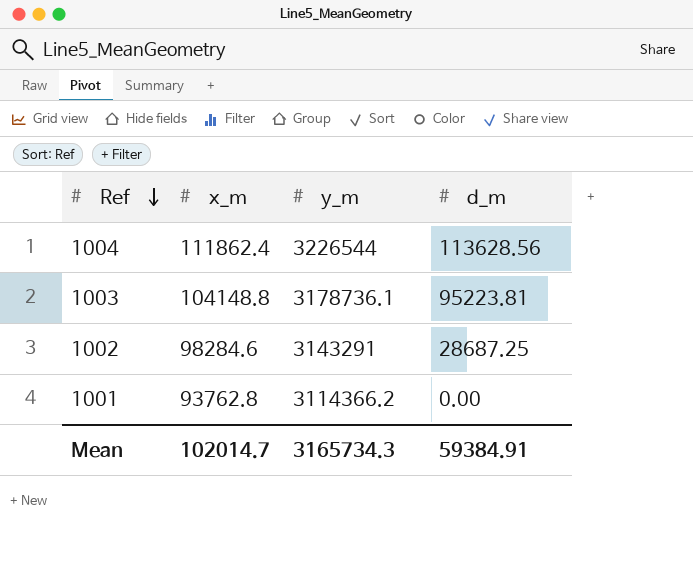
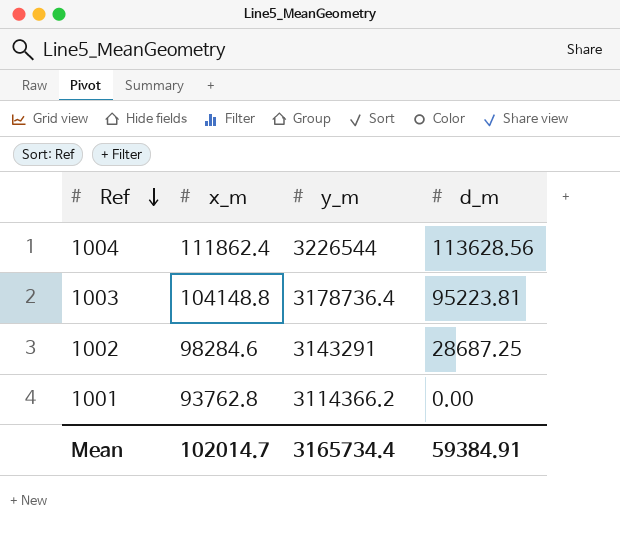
1003 | y_m: 3178736.1 -> 3178736.4
Mean | y_m: 3165734.3 -> 3165734.4

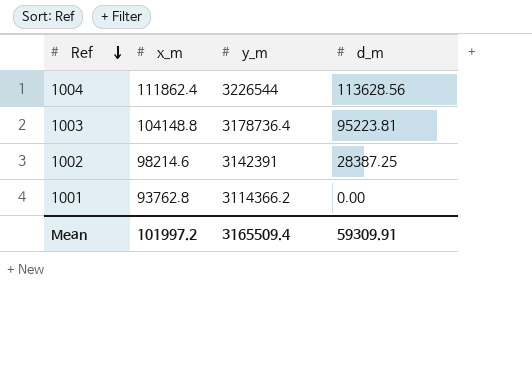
1002 | x_m: 98284.6 -> 98214.6
1002 | y_m: 3143291 -> 3142391
1002 | d_m: 28687.25 -> 28387.25
Mean | x_m: 102014.7 -> 101997.2
Mean | y_m: 3165734.4 -> 3165509.4
Mean | d_m: 59384.91 -> 59309.91

